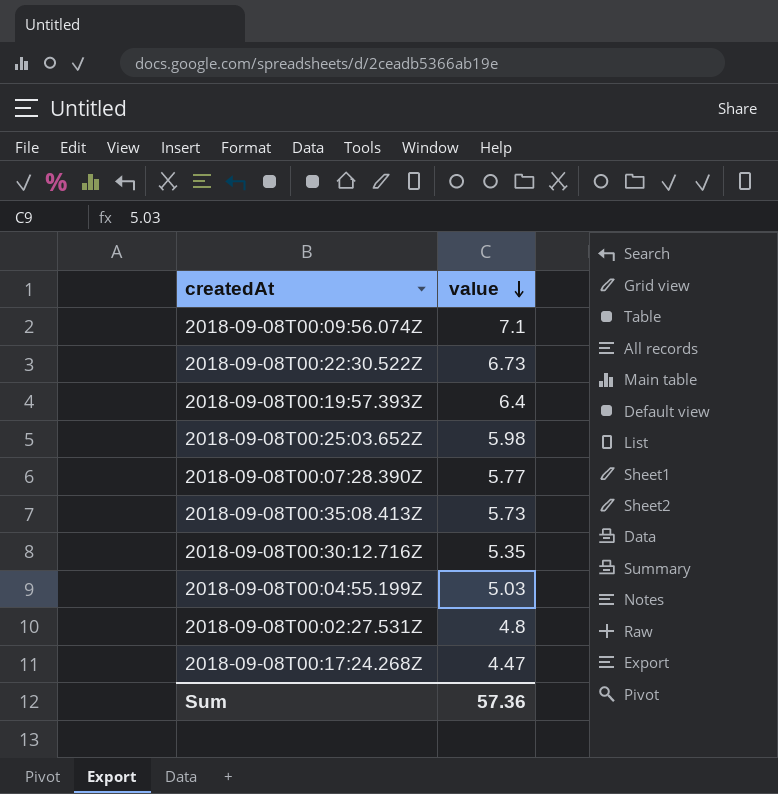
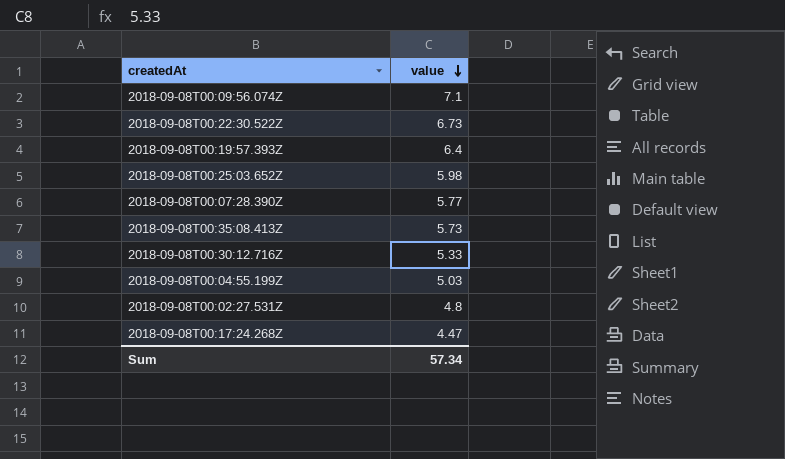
2018-09-08T00:30:12.716Z | value: 5.35 -> 5.33
Sum | value: 57.36 -> 57.34

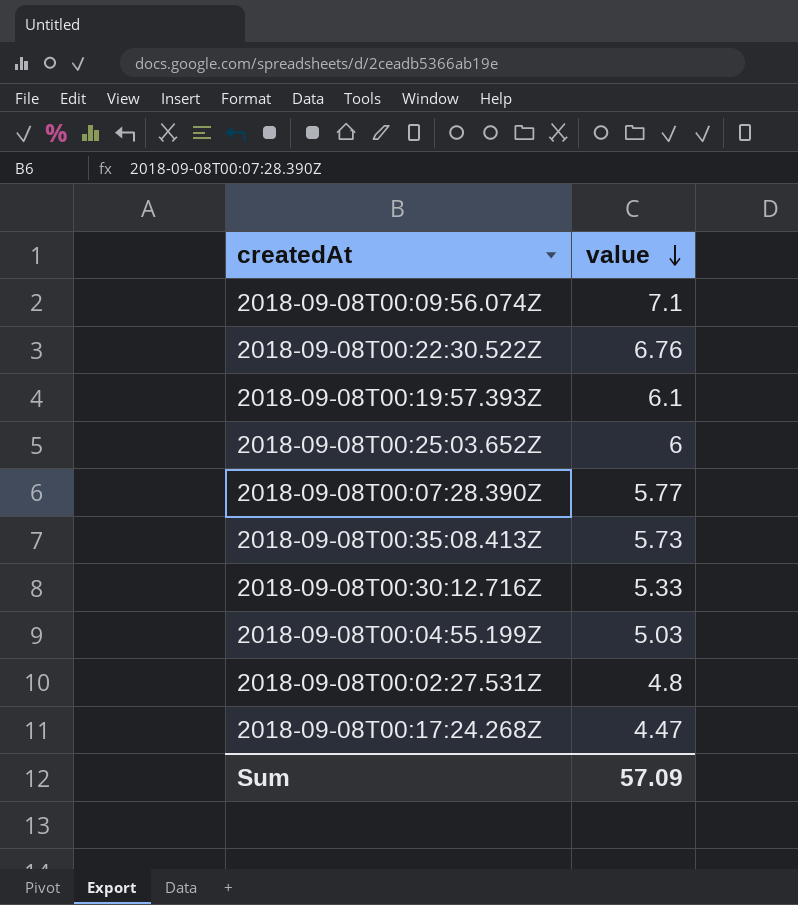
2018-09-08T00:22:30.522Z | value: 6.73 -> 6.76
2018-09-08T00:19:57.393Z | value: 6.4 -> 6.1
2018-09-08T00:25:03.652Z | value: 5.98 -> 6
Sum | value: 57.34 -> 57.09

